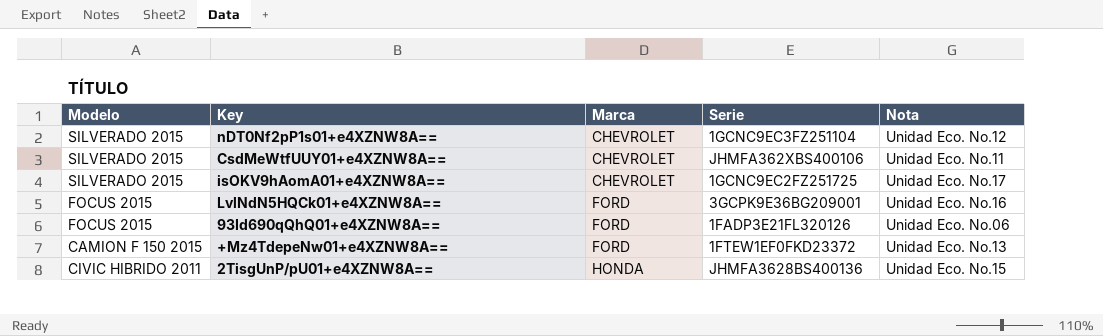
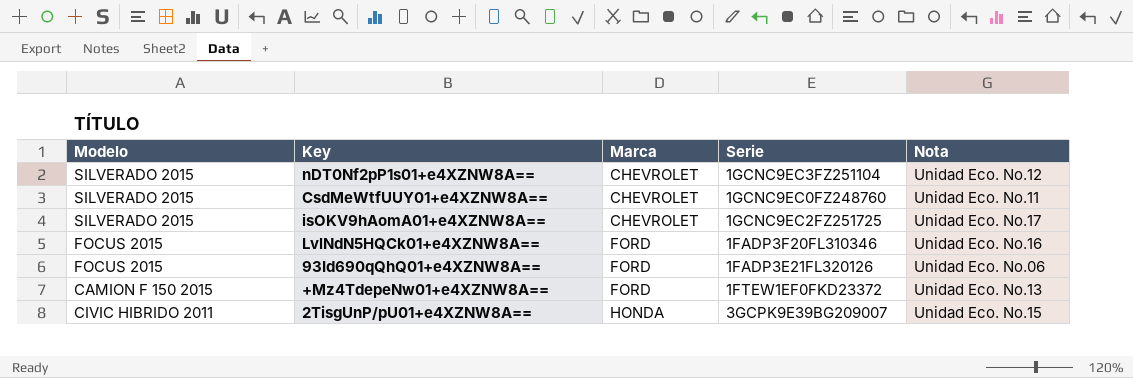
CsdMeWtfUUY01+e4XZNW8A== | Serie: JHMFA362XBS400106 -> 1GCNC9EC0FZ248760
LvlNdN5HQCk01+e4XZNW8A== | Serie: 3GCPK9E36BG209001 -> 1FADP3F20FL310346
2TisgUnP/pU01+e4XZNW8A== | Serie: JHMFA3628BS400136 -> 3GCPK9E39BG209007

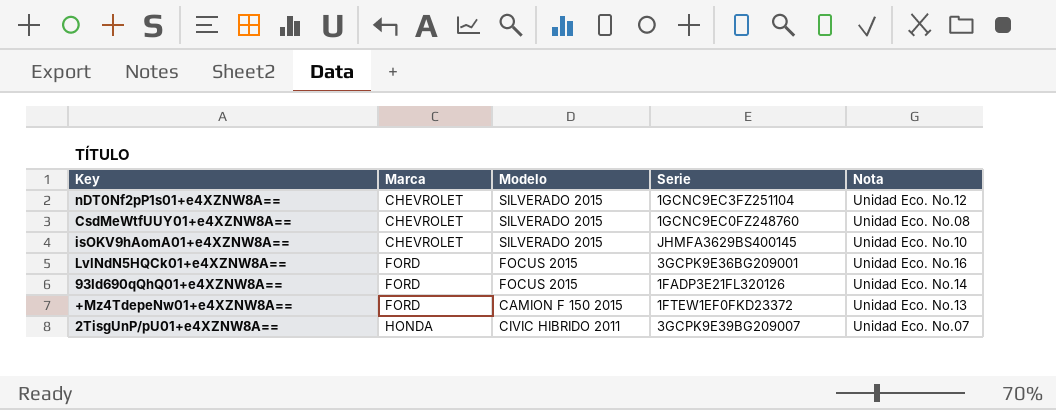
column Modelo | position: 1 -> 3
CsdMeWtfUUY01+e4XZNW8A== | Nota: Unidad Eco. No.11 -> Unidad Eco. No.08
isOKV9hAomA01+e4XZNW8A== | Serie: 1GCNC9EC2FZ251725 -> JHMFA3629BS400145
isOKV9hAomA01+e4XZNW8A== | Nota: Unidad Eco. No.17 -> Unidad Eco. No.10
LvlNdN5HQCk01+e4XZNW8A== | Serie: 1FADP3F20FL310346 -> 3GCPK9E36BG209001
93Id690qQhQ01+e4XZNW8A== | Nota: Unidad Eco. No.06 -> Unidad Eco. No.14
2TisgUnP/pU01+e4XZNW8A== | Nota: Unidad Eco. No.15 -> Unidad Eco. No.07

